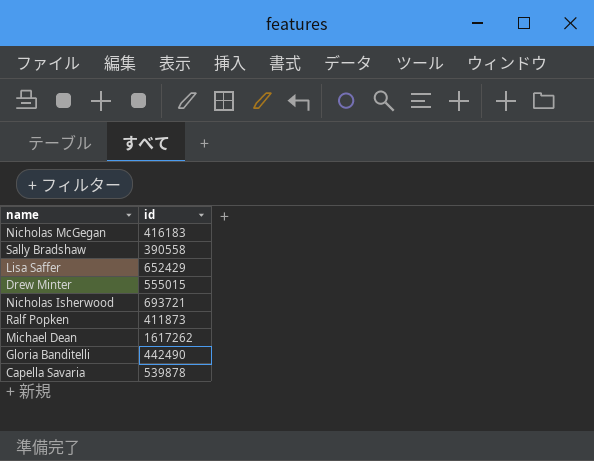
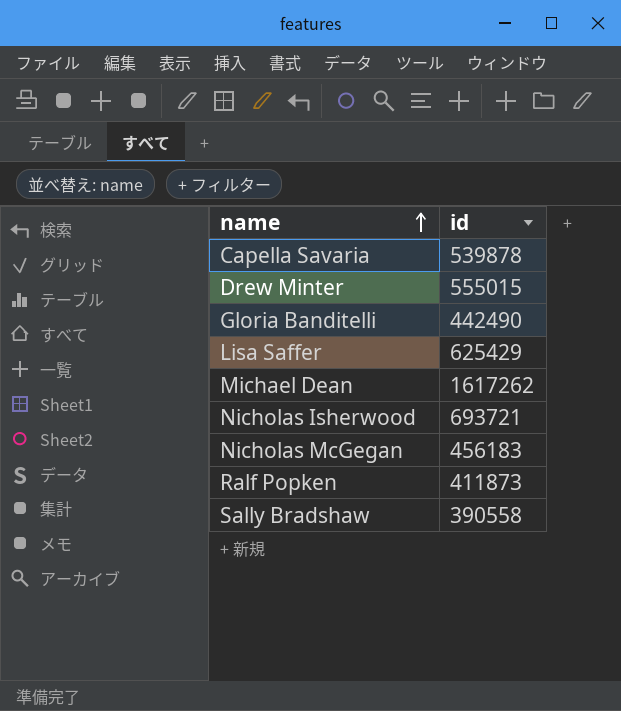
row order: none -> name ascending
Lisa Saffer | id: 652429 -> 625429
Nicholas McGegan | id: 416183 -> 456183

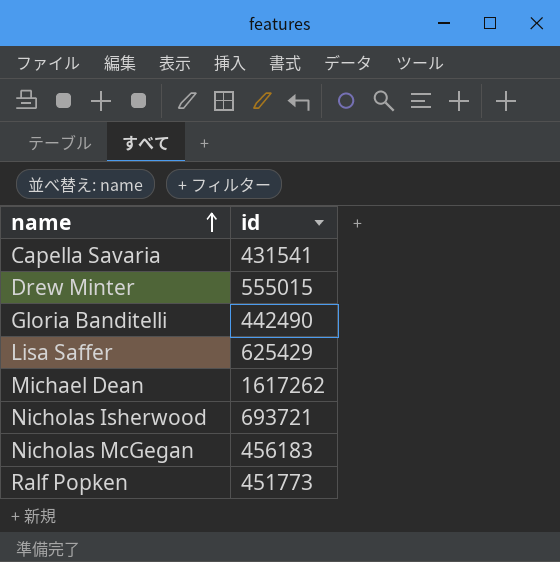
row Sally Bradshaw: 390558 -> none
Capella Savaria | id: 539878 -> 431541
Ralf Popken | id: 411873 -> 451773

